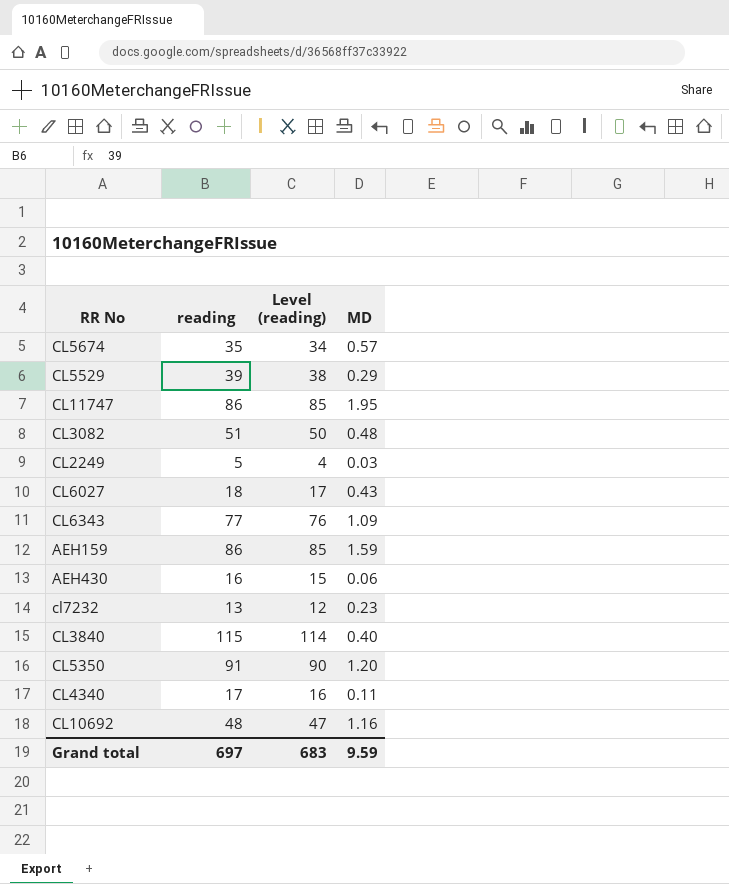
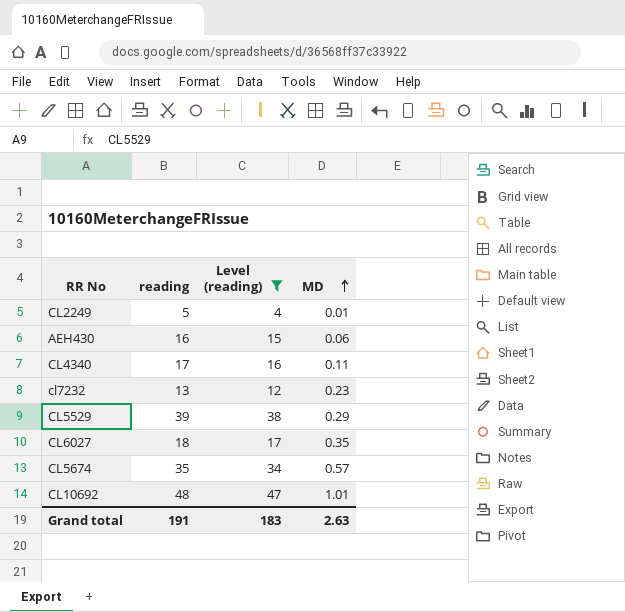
filter: none -> Level (reading) <= 47
row order: none -> MD ascending
CL2249 | MD: 0.03 -> 0.01
CL6027 | MD: 0.43 -> 0.35
CL10692 | MD: 1.16 -> 1.01
Grand total | reading: 697 -> 191
Grand total | Level (reading): 683 -> 183
Grand total | MD: 9.59 -> 2.63

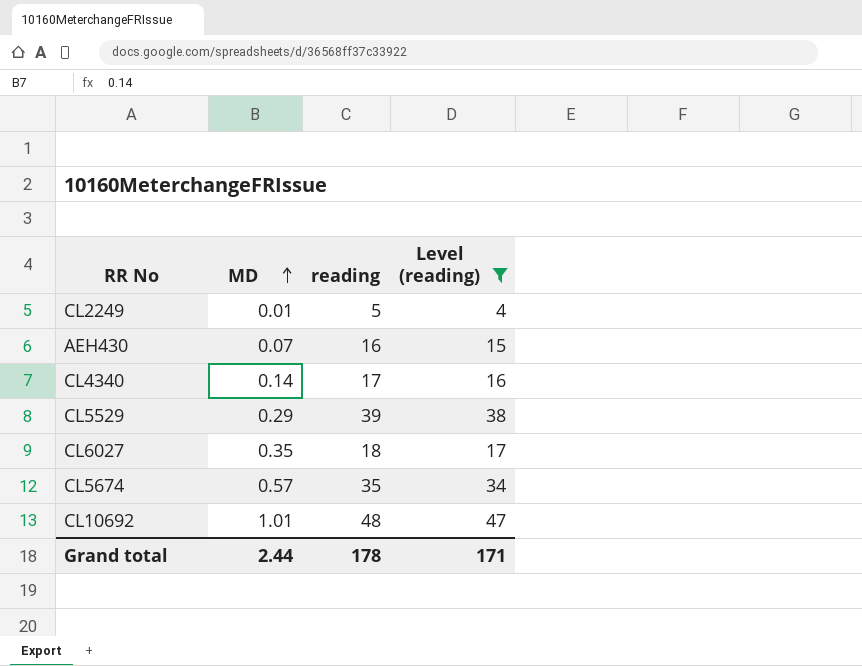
column MD | position: 4 -> 2
row cl7232: 13 | 12 | 0.23 -> none
AEH430 | MD: 0.06 -> 0.07
CL4340 | MD: 0.11 -> 0.14
Grand total | MD: 2.63 -> 2.44
Grand total | reading: 191 -> 178
Grand total | Level (reading): 183 -> 171

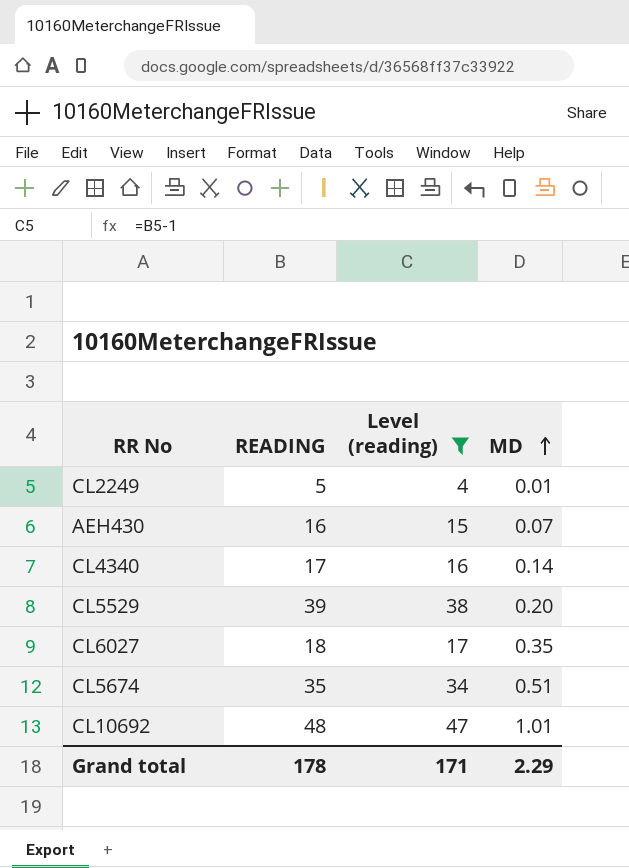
column name: reading -> READING
column MD | position: 2 -> 4
CL5529 | MD: 0.29 -> 0.20
CL5674 | MD: 0.57 -> 0.51
Grand total | MD: 2.44 -> 2.29

